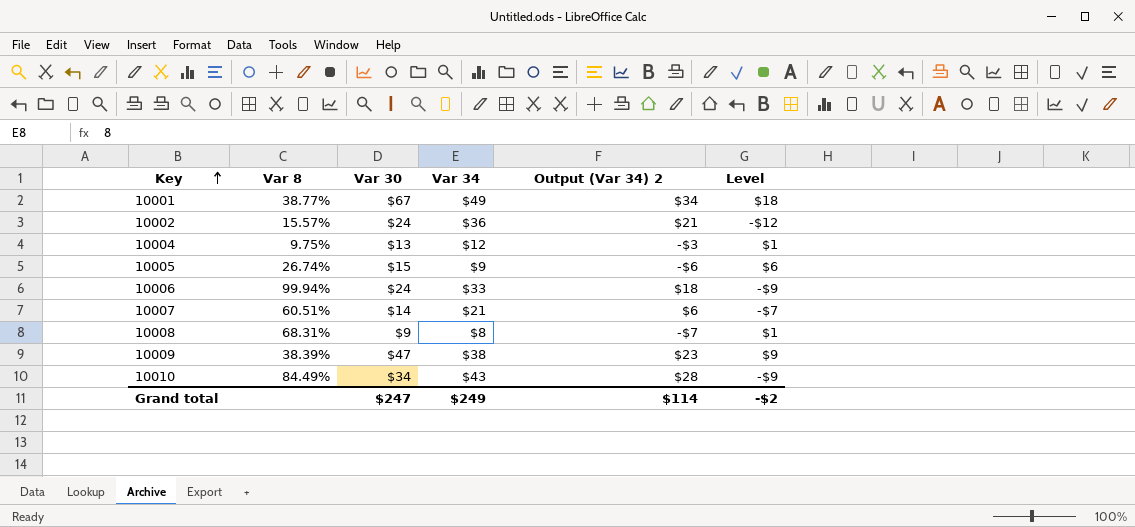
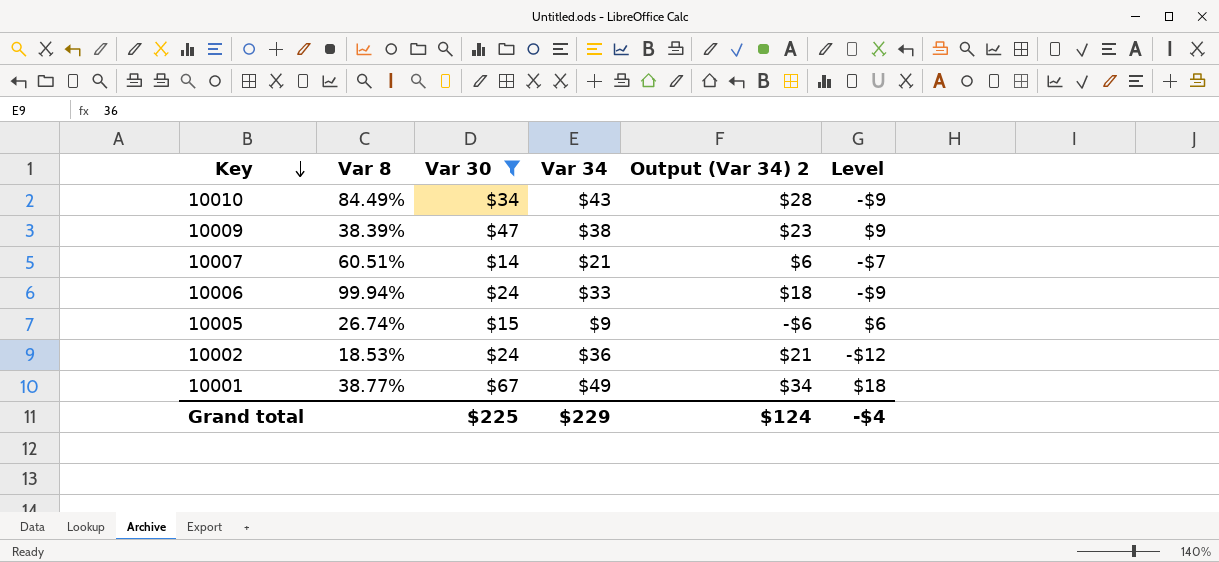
filter: none -> Var 30 >= $14
row order: Key ascending -> Key descending
10002 | Var 8: 15.57% -> 18.53%
Grand total | Var 30: $247 -> $225
Grand total | Var 34: $249 -> $229
Grand total | Output (Var 34) 2: $114 -> $124
Grand total | Level: -$2 -> -$4

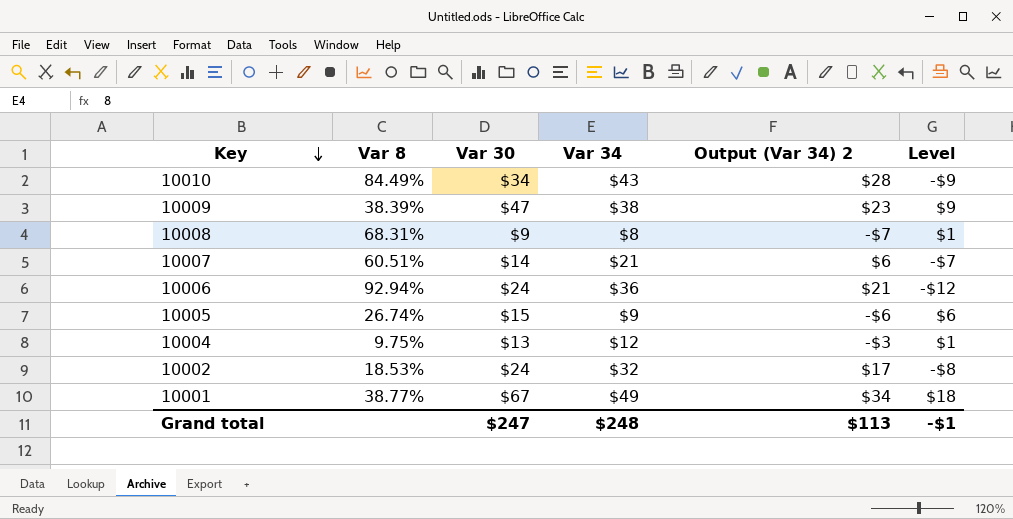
filter: Var 30 >= $14 -> none
10006 | Var 8: 99.94% -> 92.94%
10006 | Var 34: $33 -> $36
10006 | Output (Var 34) 2: $18 -> $21
10006 | Level: -$9 -> -$12
10002 | Var 34: $36 -> $32
10002 | Output (Var 34) 2: $21 -> $17
10002 | Level: -$12 -> -$8
Grand total | Var 30: $225 -> $247
Grand total | Var 34: $229 -> $248
Grand total | Output (Var 34) 2: $124 -> $113
Grand total | Level: -$4 -> -$1

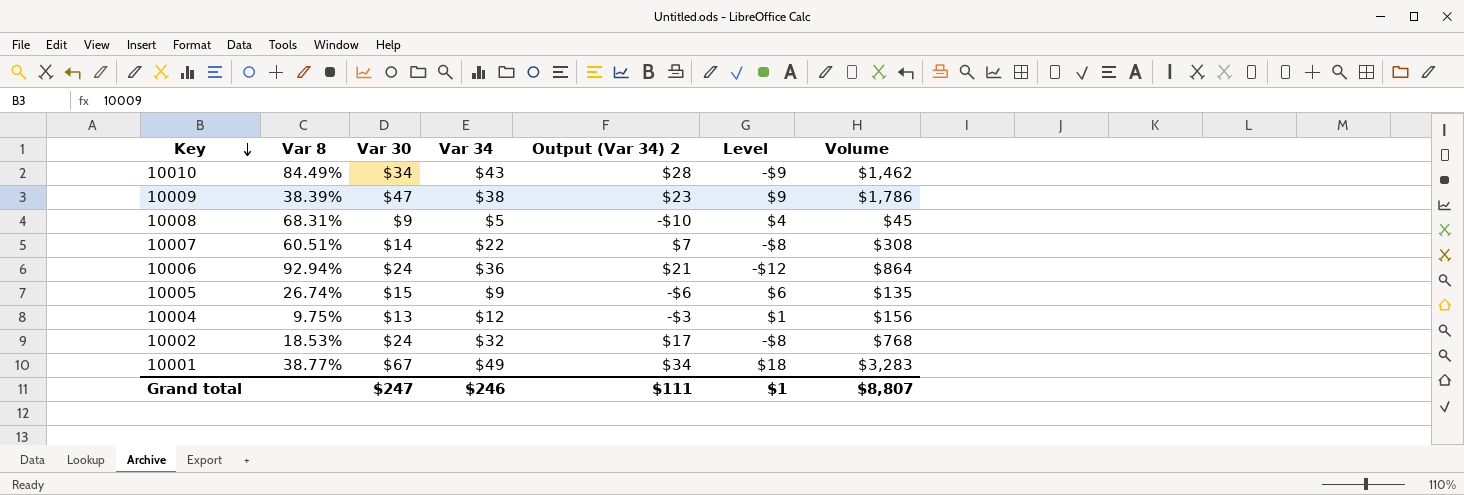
column Volume | formula: none -> [Var 30] * [Var 34]
10008 | Var 34: $8 -> $5
10008 | Output (Var 34) 2: -$7 -> -$10
10008 | Level: $1 -> $4
10007 | Var 34: $21 -> $22
10007 | Output (Var 34) 2: $6 -> $7
10007 | Level: -$7 -> -$8
Grand total | Var 34: $248 -> $246
Grand total | Output (Var 34) 2: $113 -> $111
Grand total | Level: -$1 -> $1

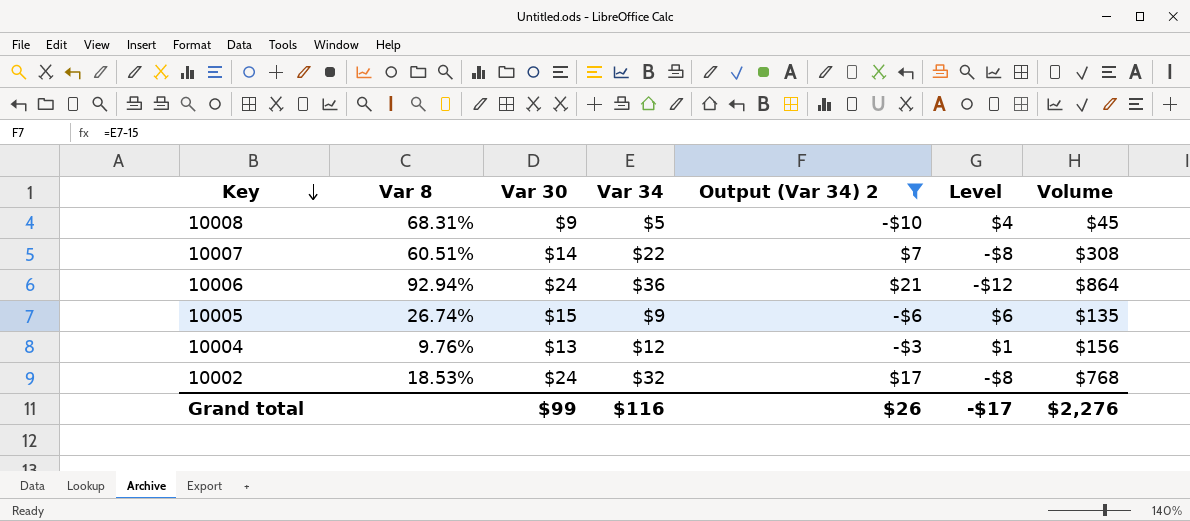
filter: none -> Output (Var 34) 2 <= $21
10004 | Var 8: 9.75% -> 9.76%
Grand total | Var 30: $247 -> $99
Grand total | Var 34: $246 -> $116
Grand total | Output (Var 34) 2: $111 -> $26
Grand total | Level: $1 -> -$17
Grand total | Volume: $8,807 -> $2,276

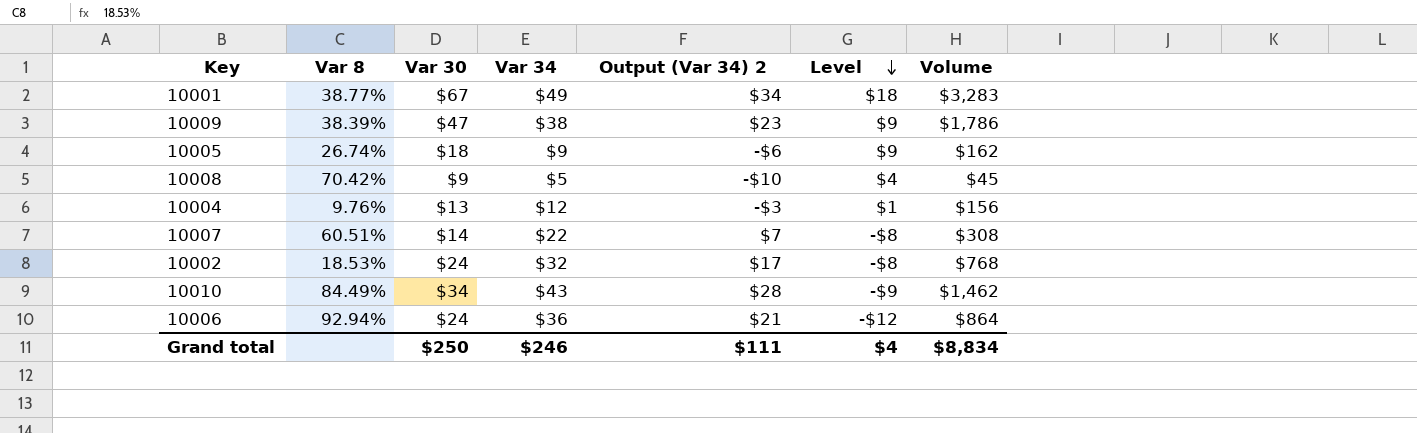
filter: Output (Var 34) 2 <= $21 -> none
row order: Key descending -> Level descending
10005 | Var 30: $15 -> $18
10005 | Level: $6 -> $9
10005 | Volume: $135 -> $162
10008 | Var 8: 68.31% -> 70.42%
Grand total | Var 30: $99 -> $250
Grand total | Var 34: $116 -> $246
Grand total | Output (Var 34) 2: $26 -> $111
Grand total | Level: -$17 -> $4
Grand total | Volume: $2,276 -> $8,834

